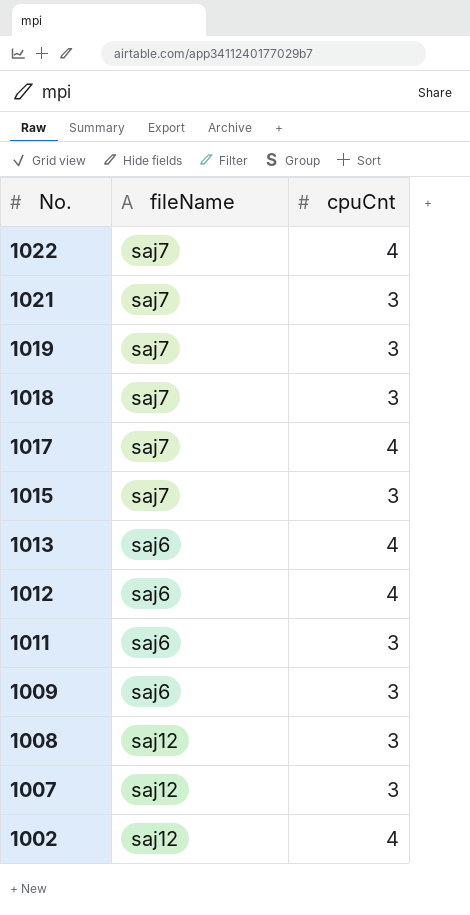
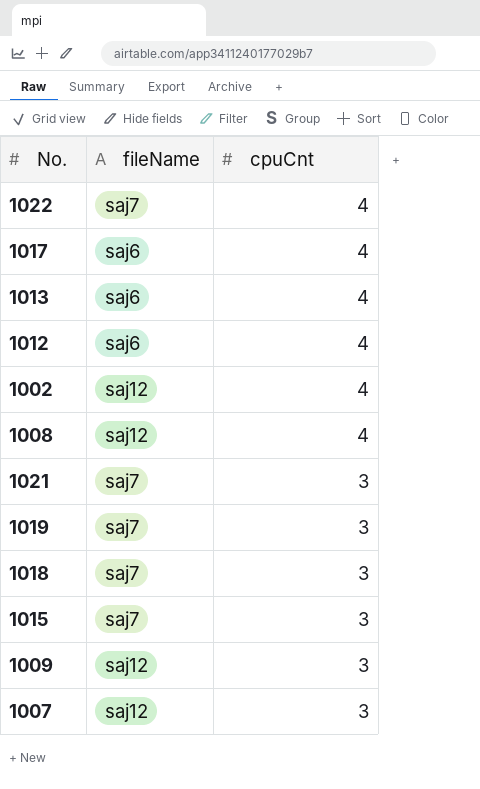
row order: No. descending -> cpuCnt descending
row 1011: saj6 | 3 -> none
1017 | fileName: saj7 -> saj6
1008 | cpuCnt: 3 -> 4
1009 | fileName: saj6 -> saj12

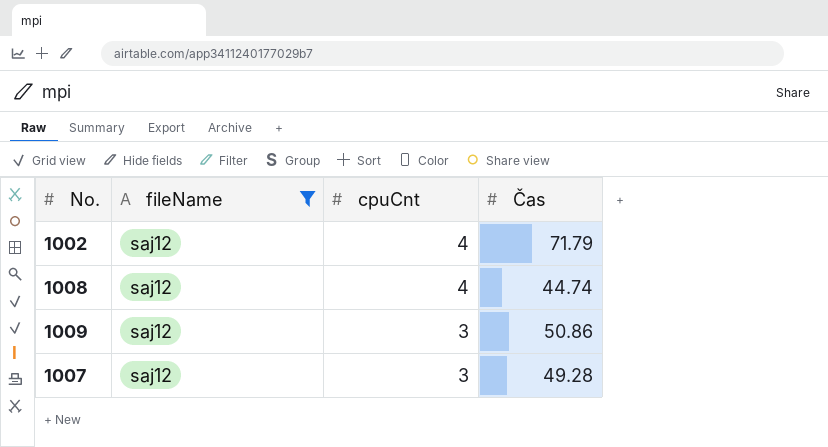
filter: none -> fileName = saj12
column Čas | position: none -> 4

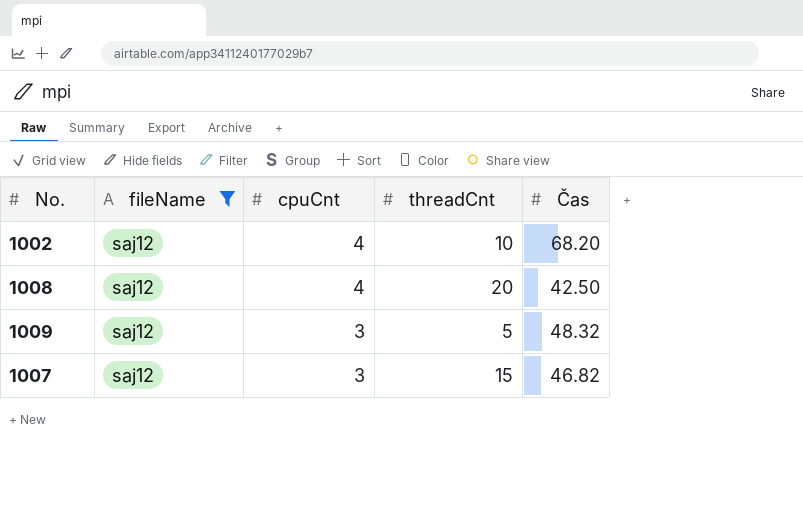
column threadCnt | position: none -> 4
1002 | Čas: 71.79 -> 68.20
1008 | Čas: 44.74 -> 42.50
1009 | Čas: 50.86 -> 48.32
1007 | Čas: 49.28 -> 46.82

